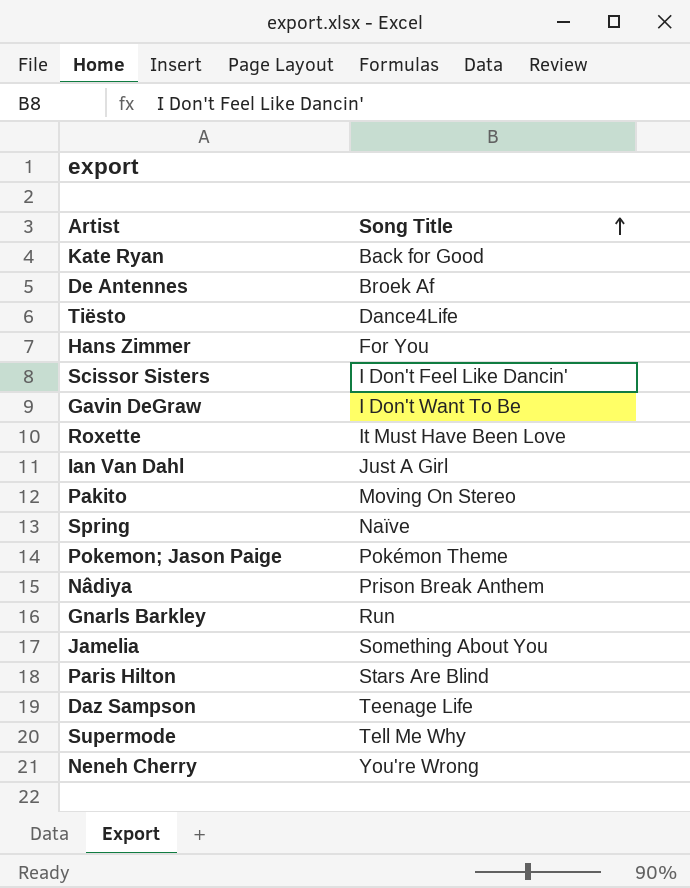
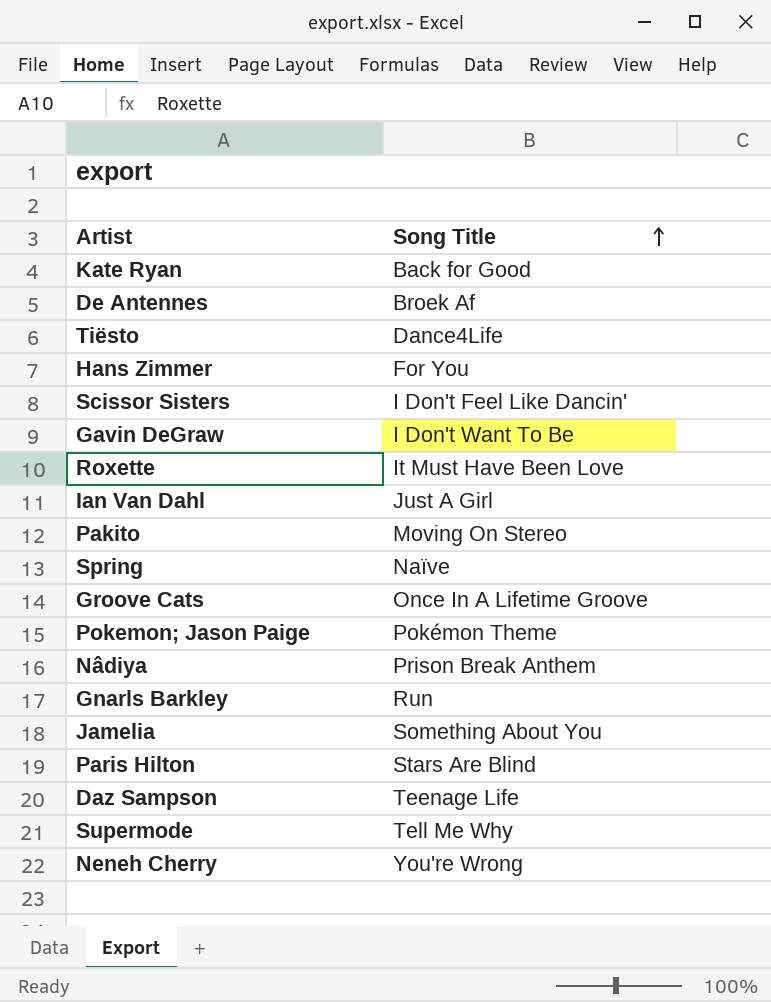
row Groove Cats: none -> Once In A Lifetime Groove

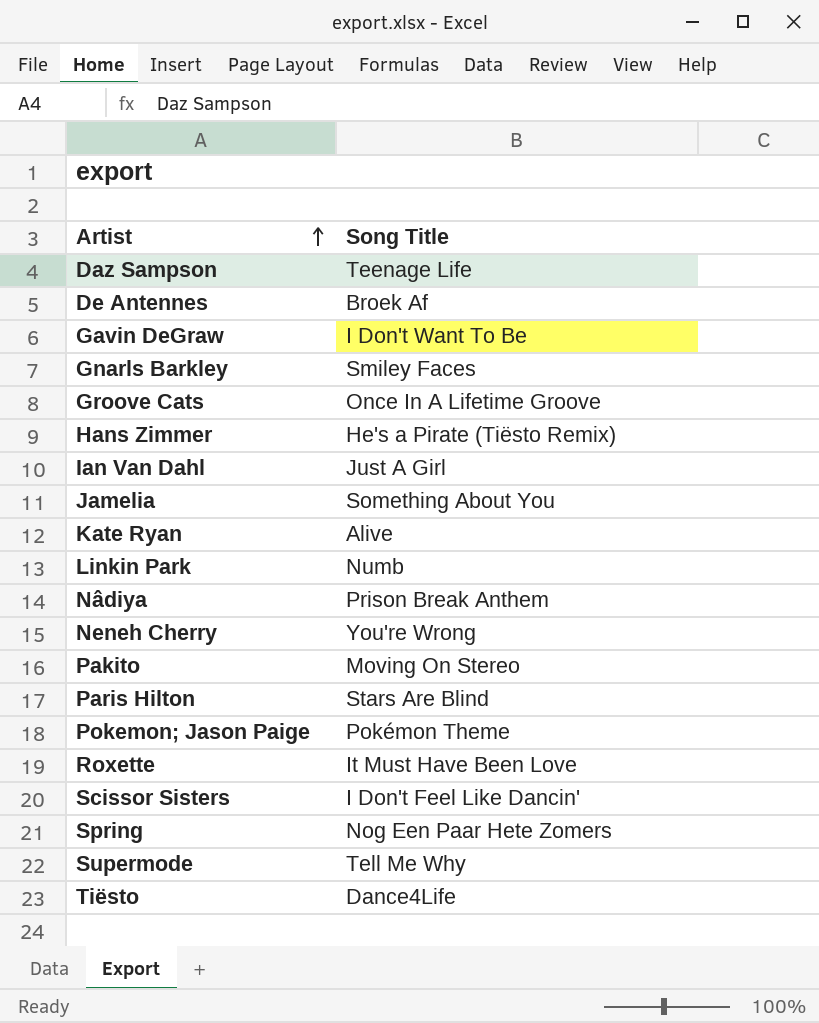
row order: Song Title ascending -> Artist ascending
Gnarls Barkley | Song Title: Run -> Smiley Faces
Hans Zimmer | Song Title: For You -> He's a Pirate (Tiësto Remix)
Kate Ryan | Song Title: Back for Good -> Alive
row Linkin Park: none -> Numb
Spring | Song Title: Naïve -> Nog Een Paar Hete Zomers

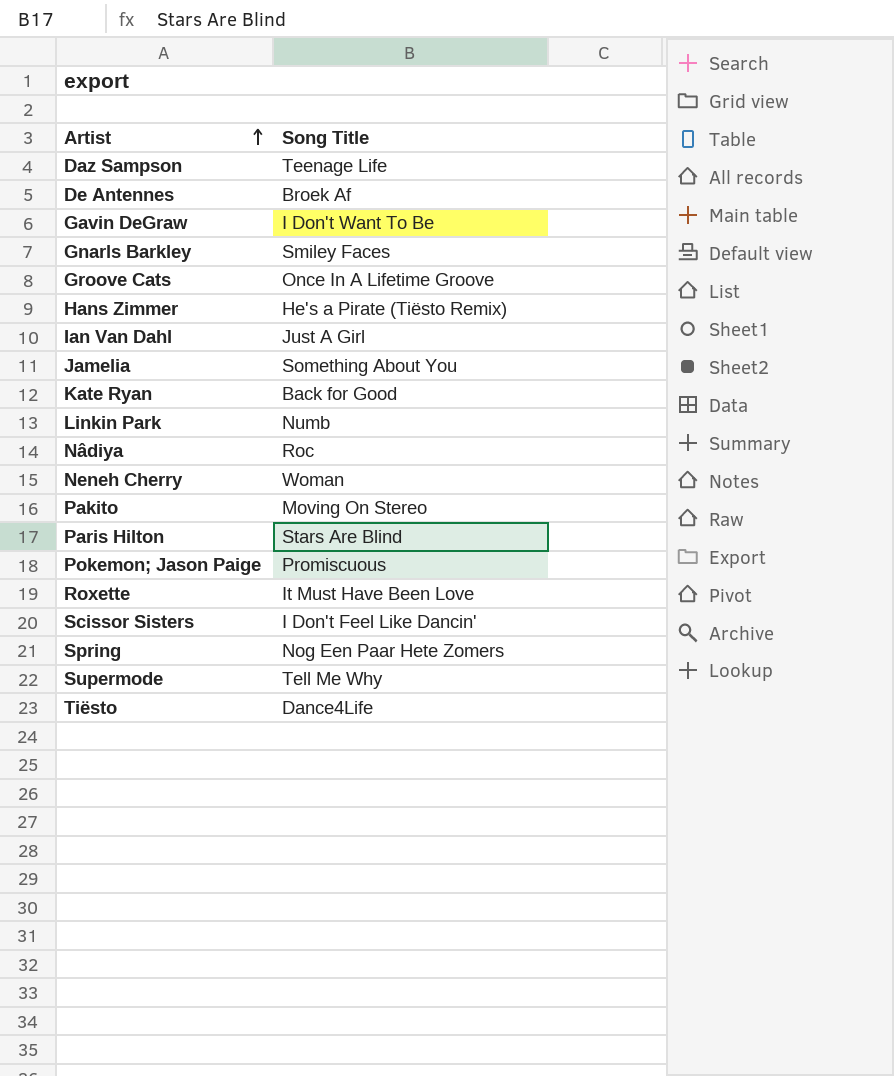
Kate Ryan | Song Title: Alive -> Back for Good
Nâdiya | Song Title: Prison Break Anthem -> Roc
Neneh Cherry | Song Title: You're Wrong -> Woman
Pokemon; Jason Paige | Song Title: Pokémon Theme -> Promiscuous

